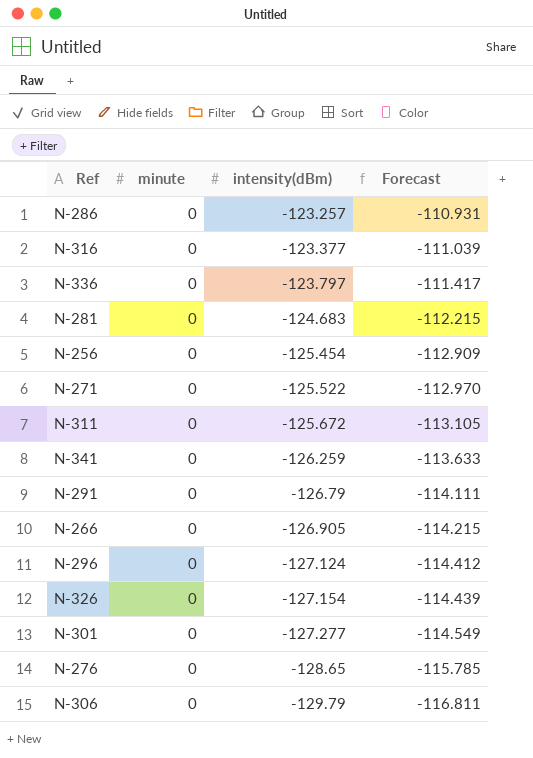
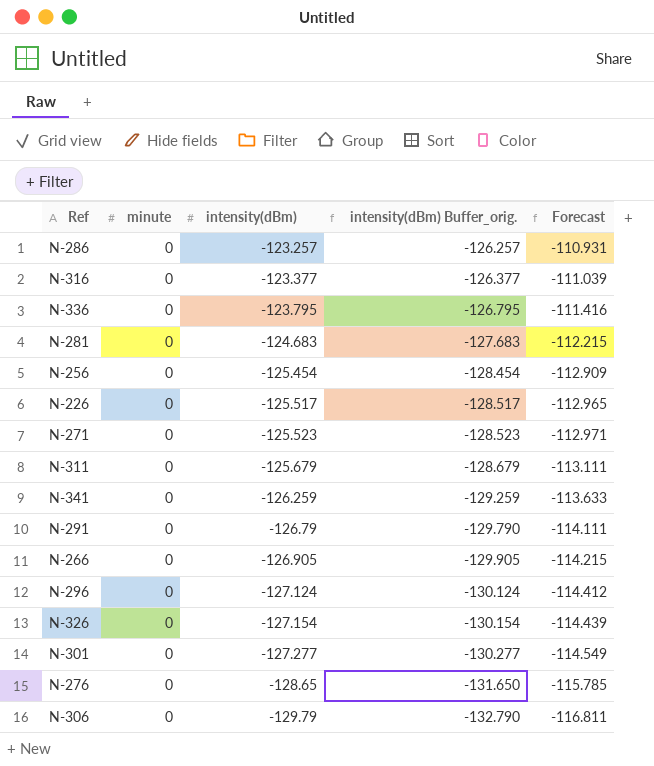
column intensity(dBm) Buffer_orig. | formula: none -> [intensity(dBm)] - 3
N-336 | intensity(dBm): -123.797 -> -123.795
N-336 | Forecast: -111.417 -> -111.416
row N-226: none -> 0 | -125.517 | -128.517 | -112.965
N-271 | intensity(dBm): -125.522 -> -125.523
N-271 | Forecast: -112.970 -> -112.971
N-311 | intensity(dBm): -125.672 -> -125.679
N-311 | Forecast: -113.105 -> -113.111

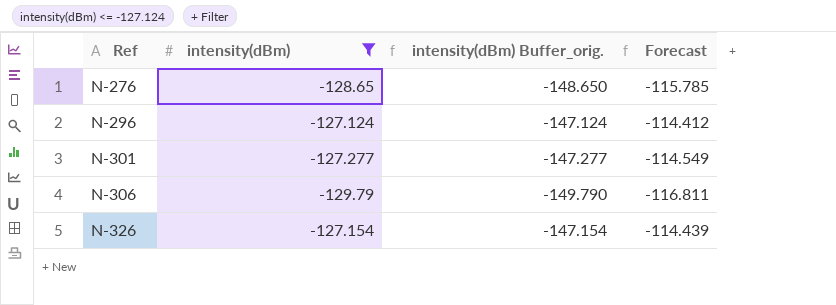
filter: none -> intensity(dBm) <= -127.124
row order: intensity(dBm) descending -> Ref ascending
column minute | position: 2 -> none
column intensity(dBm) Buffer_orig. | formula: [intensity(dBm)] - 3 -> [intensity(dBm)] - 20

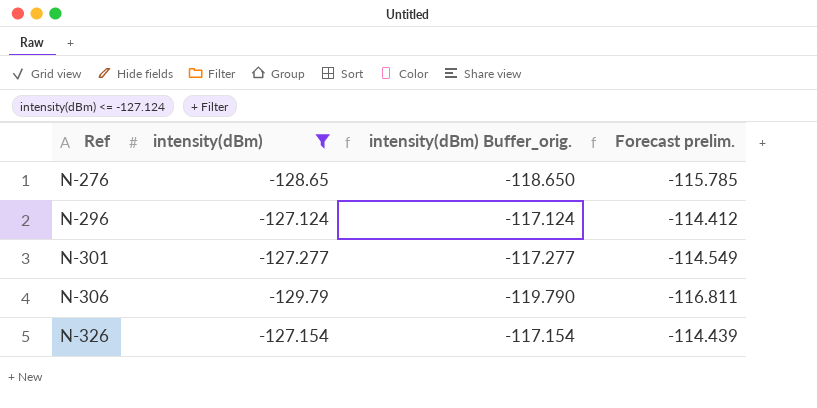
column intensity(dBm) Buffer_orig. | formula: [intensity(dBm)] - 20 -> [intensity(dBm)] + 10
column name: Forecast -> Forecast prelim.

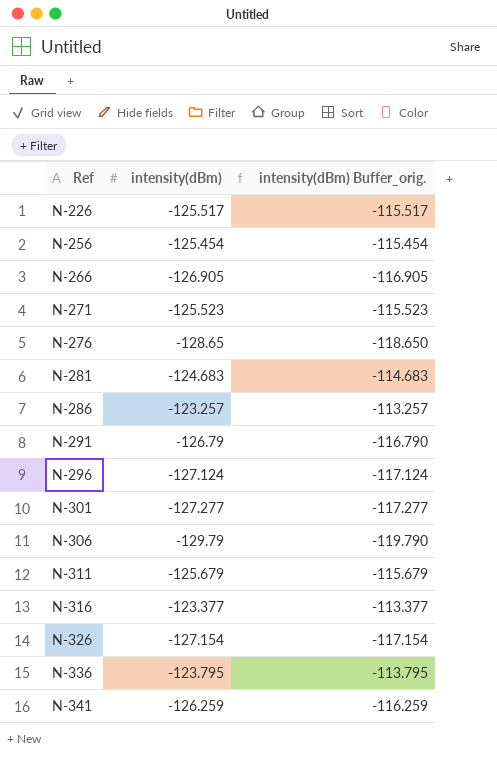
filter: intensity(dBm) <= -127.124 -> none
column Forecast prelim. | formula: [intensity(dBm)] * 0.9 -> none

